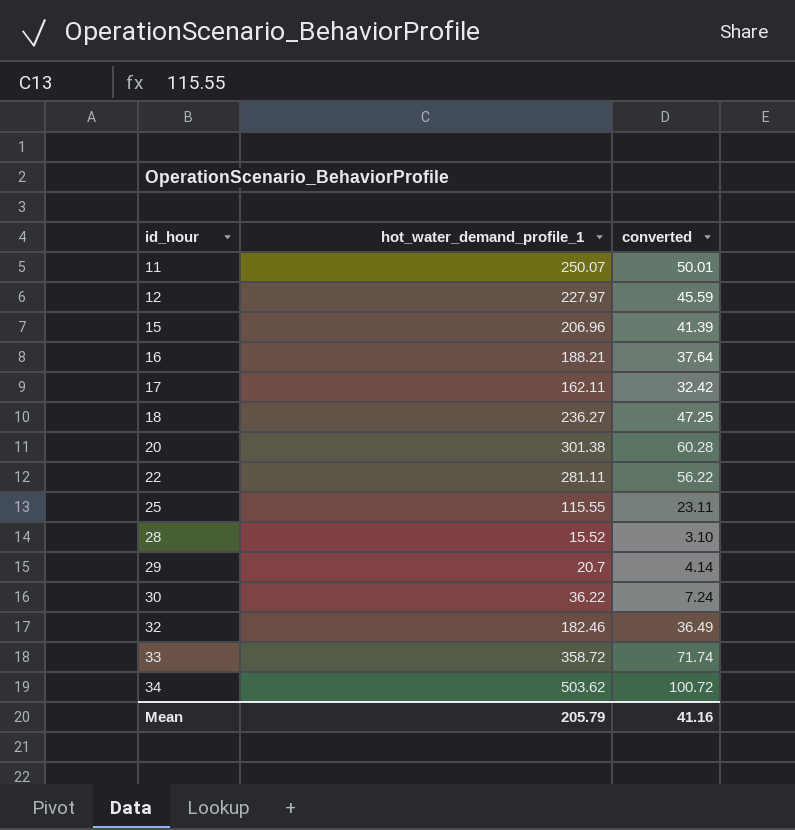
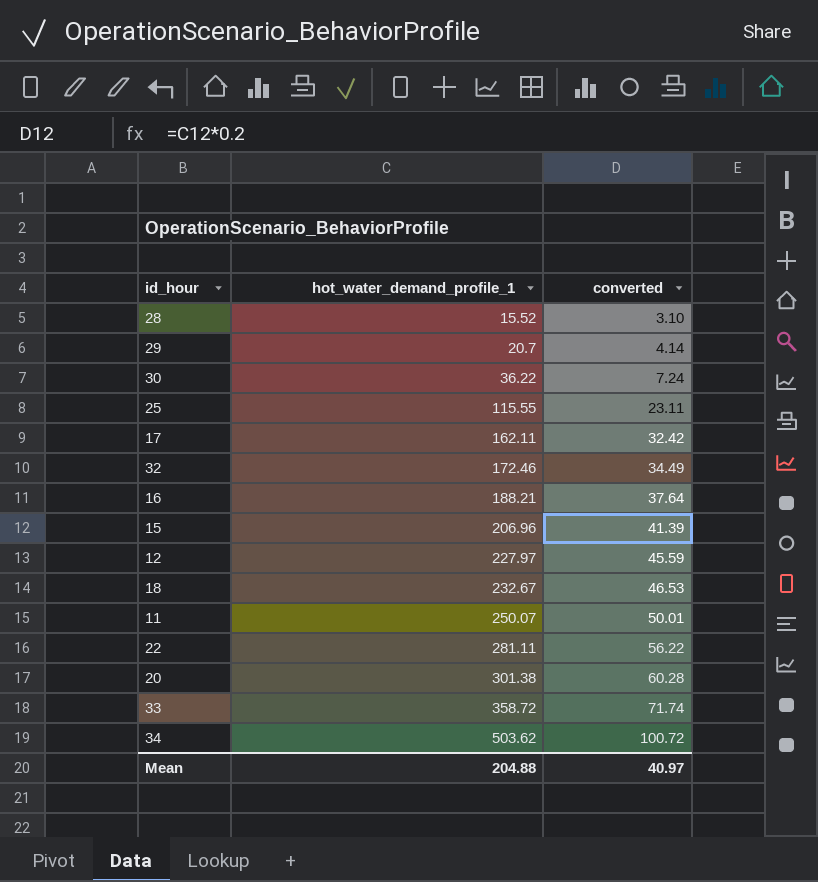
row order: id_hour ascending -> hot_water_demand_profile_1 ascending
32 | hot_water_demand_profile_1: 182.46 -> 172.46
32 | converted: 36.49 -> 34.49
18 | hot_water_demand_profile_1: 236.27 -> 232.67
18 | converted: 47.25 -> 46.53
Mean | hot_water_demand_profile_1: 205.79 -> 204.88
Mean | converted: 41.16 -> 40.97

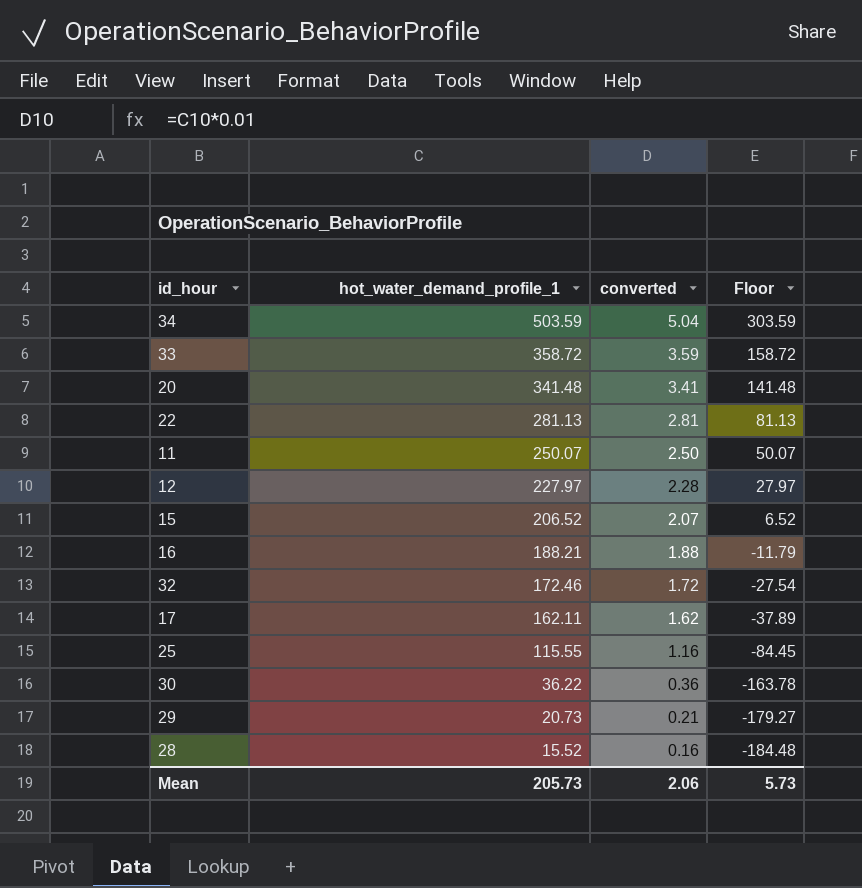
row order: hot_water_demand_profile_1 ascending -> hot_water_demand_profile_1 descending
column converted | formula: [hot_water_demand_profile_1] * 0.2 -> [hot_water_demand_profile_1] * 0.01
column Floor | formula: none -> [hot_water_demand_profile_1] - 200
row 18: 232.67 | 46.53 -> none
34 | hot_water_demand_profile_1: 503.62 -> 503.59
20 | hot_water_demand_profile_1: 301.38 -> 341.48
22 | hot_water_demand_profile_1: 281.11 -> 281.13
15 | hot_water_demand_profile_1: 206.96 -> 206.52
29 | hot_water_demand_profile_1: 20.7 -> 20.73
Mean | hot_water_demand_profile_1: 204.88 -> 205.73
Mean | converted: 40.97 -> 2.06

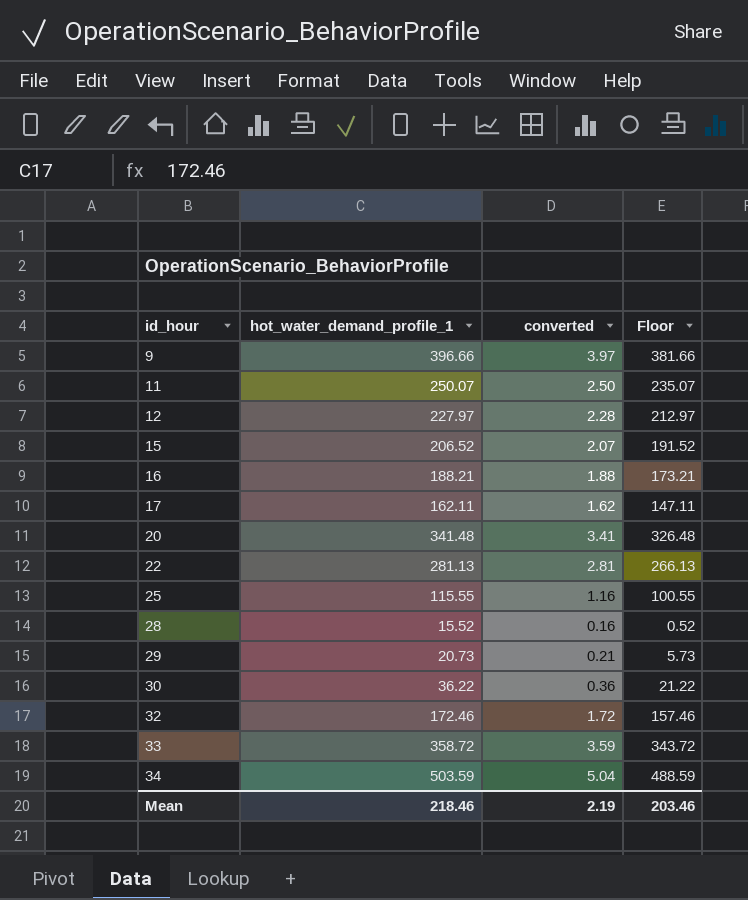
row order: hot_water_demand_profile_1 descending -> id_hour ascending
column Floor | formula: [hot_water_demand_profile_1] - 200 -> [hot_water_demand_profile_1] - 15
row 9: none -> 396.66 | 3.97 | 381.66
Mean | hot_water_demand_profile_1: 205.73 -> 218.46
Mean | converted: 2.06 -> 2.19
Mean | Floor: 5.73 -> 203.46

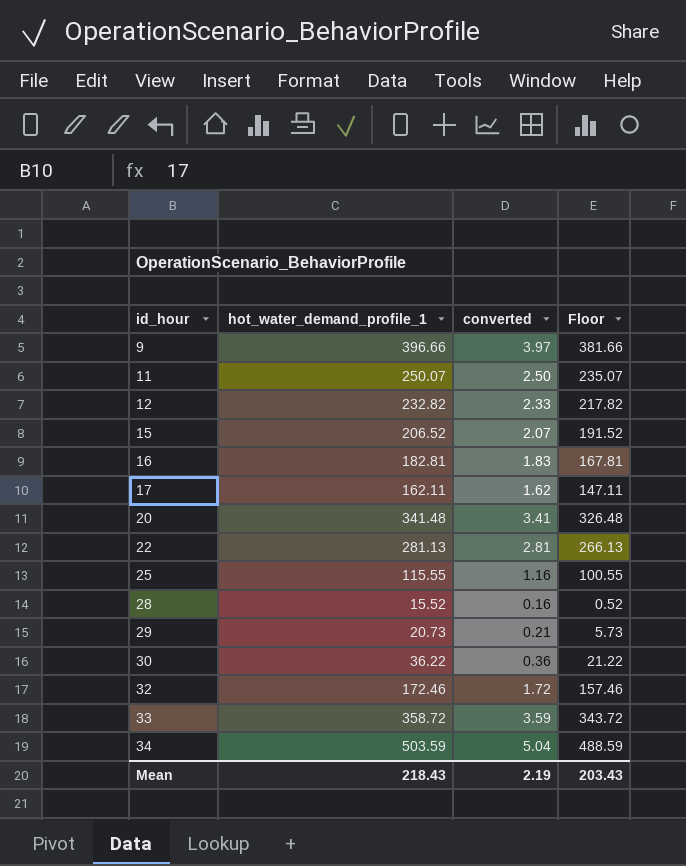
12 | hot_water_demand_profile_1: 227.97 -> 232.82
12 | converted: 2.28 -> 2.33
12 | Floor: 212.97 -> 217.82
16 | hot_water_demand_profile_1: 188.21 -> 182.81
16 | converted: 1.88 -> 1.83
16 | Floor: 173.21 -> 167.81
Mean | hot_water_demand_profile_1: 218.46 -> 218.43
Mean | Floor: 203.46 -> 203.43

